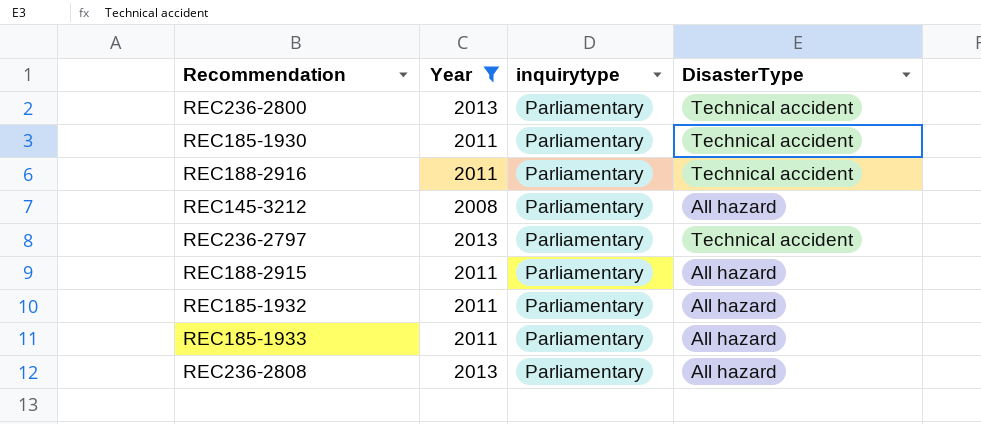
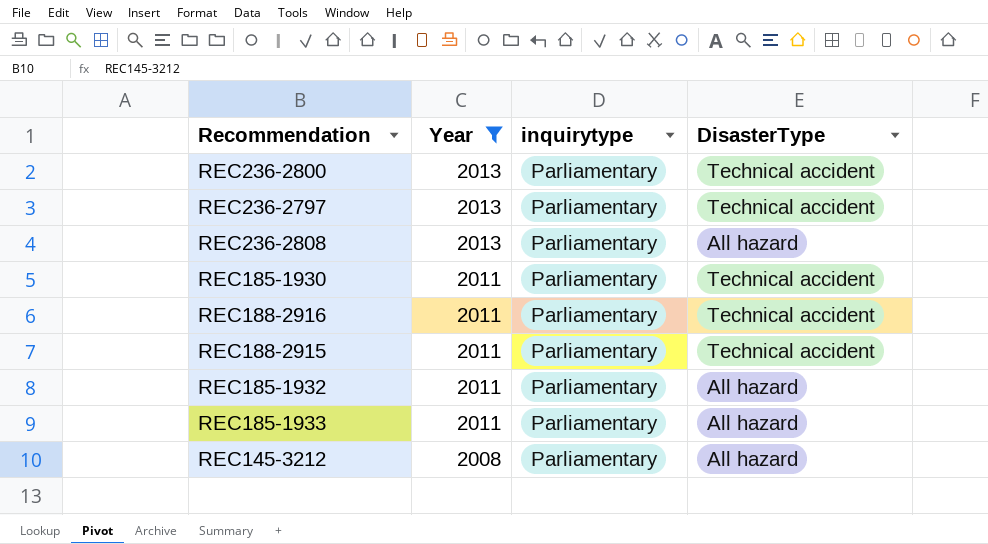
row order: none -> Year descending
REC188-2915 | DisasterType: All hazard -> Technical accident

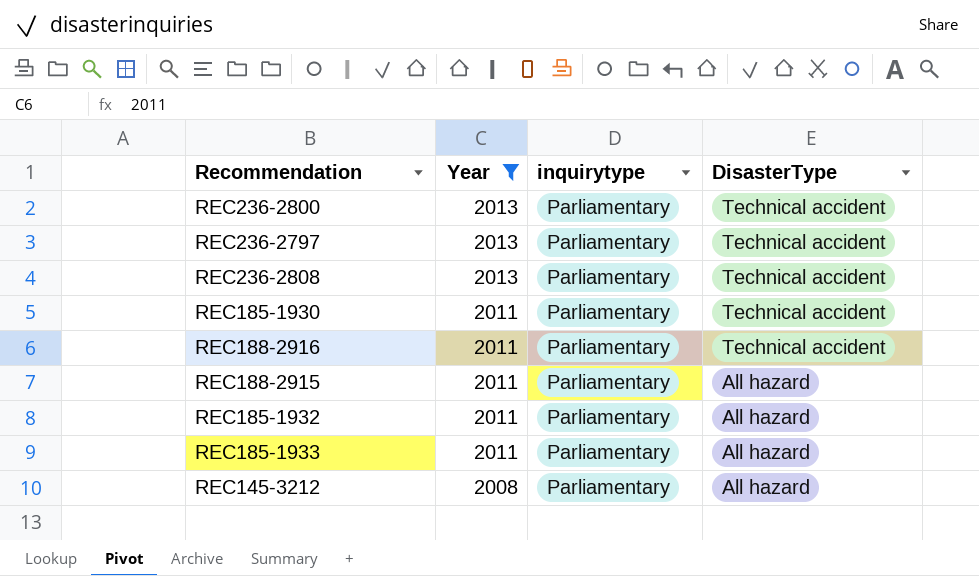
REC236-2808 | DisasterType: All hazard -> Technical accident
REC188-2915 | DisasterType: Technical accident -> All hazard

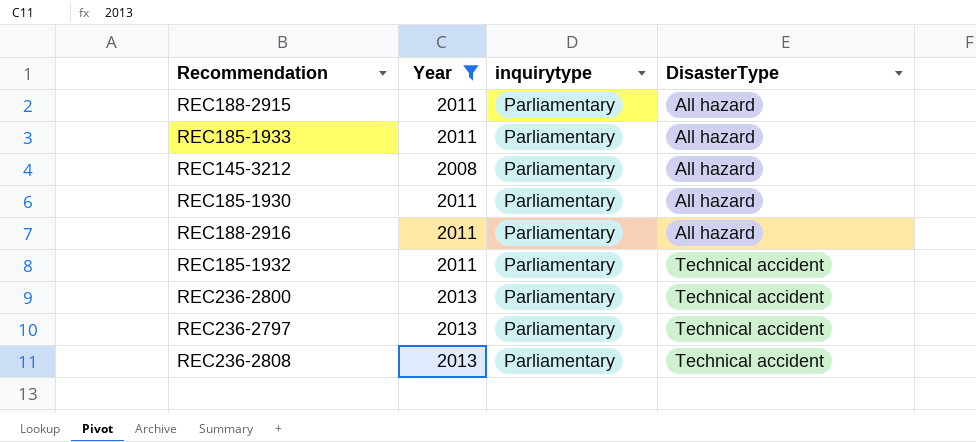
row order: Year descending -> DisasterType ascending
REC185-1930 | DisasterType: Technical accident -> All hazard
REC188-2916 | DisasterType: Technical accident -> All hazard
REC185-1932 | DisasterType: All hazard -> Technical accident

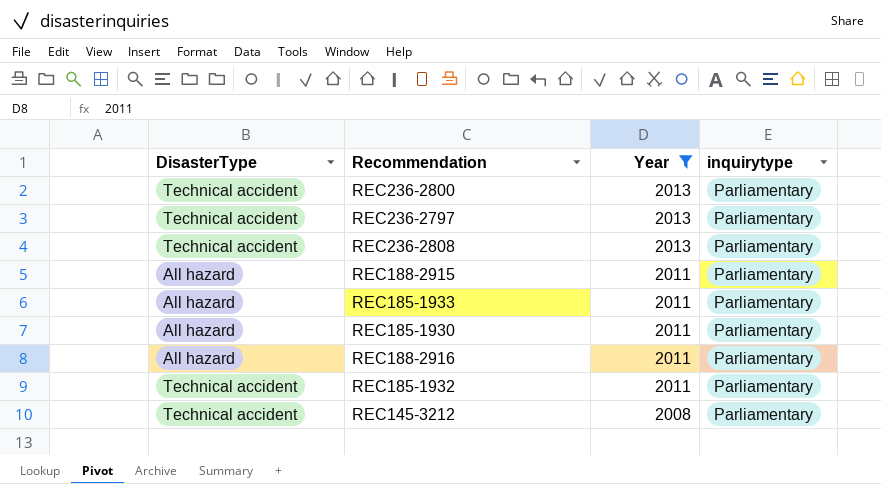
row order: DisasterType ascending -> Year descending
column DisasterType | position: 4 -> 1
REC145-3212 | DisasterType: All hazard -> Technical accident

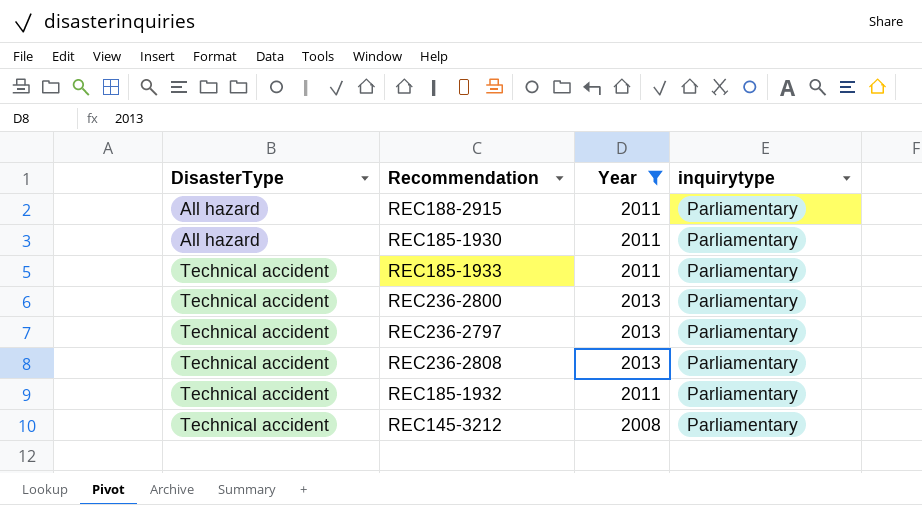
row order: Year descending -> DisasterType ascending
row REC188-2916: All hazard | 2011 | Parliamentary -> none
REC185-1933 | DisasterType: All hazard -> Technical accident

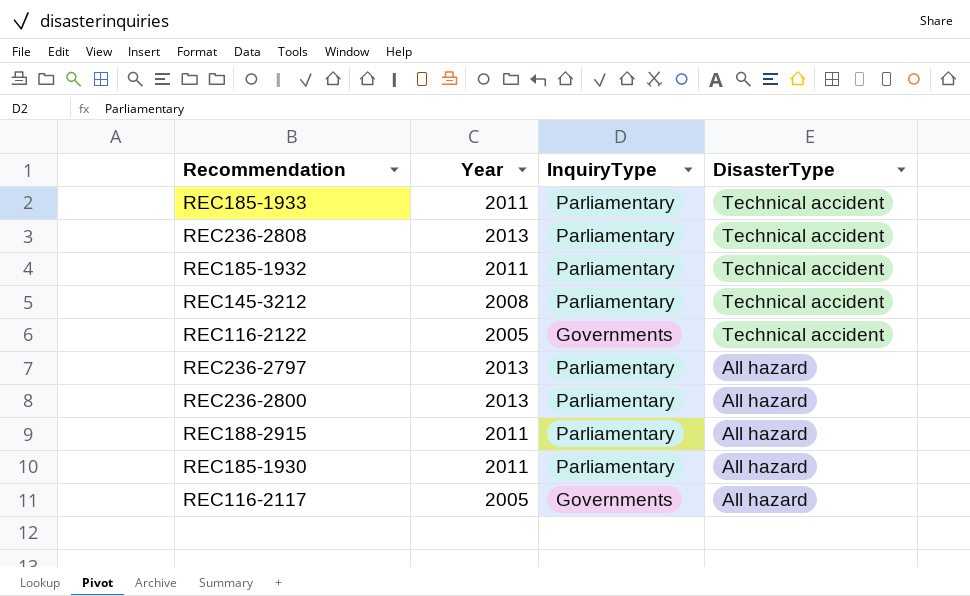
filter: Year != 2005 -> none
row order: DisasterType ascending -> DisasterType descending
column name: inquirytype -> InquiryType
column DisasterType | position: 1 -> 4
REC236-2797 | DisasterType: Technical accident -> All hazard
REC236-2800 | DisasterType: Technical accident -> All hazard

